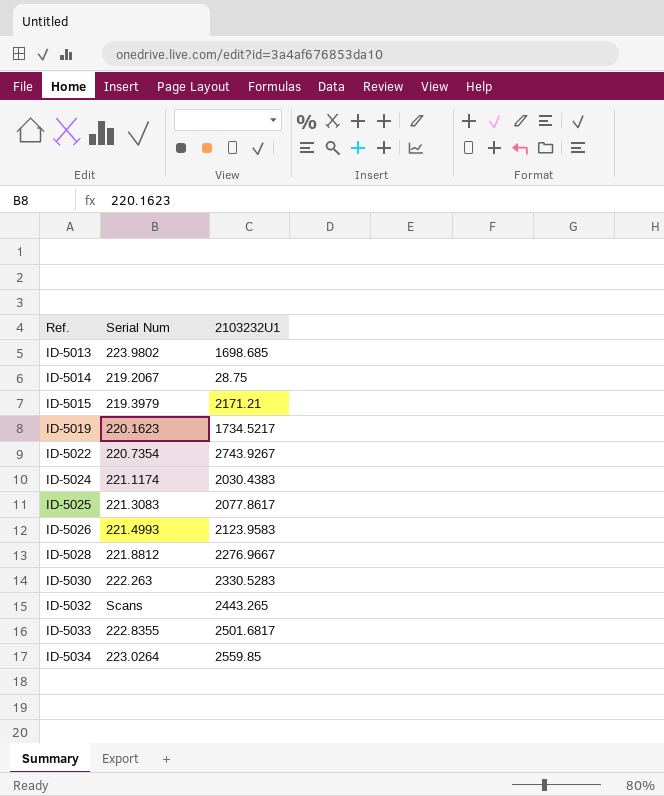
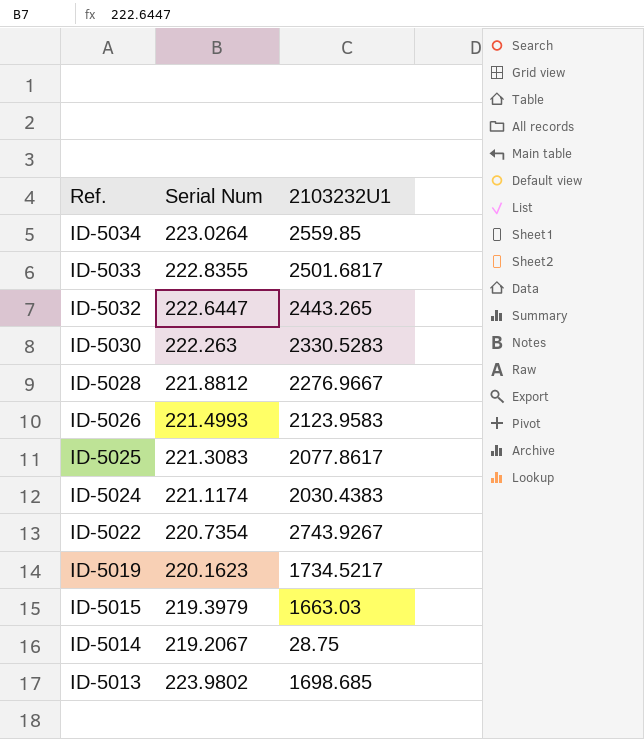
row order: Ref. ascending -> Ref. descending
ID-5032 | Serial Num: Scans -> 222.6447
ID-5015 | 2103232U1: 2171.21 -> 1663.03

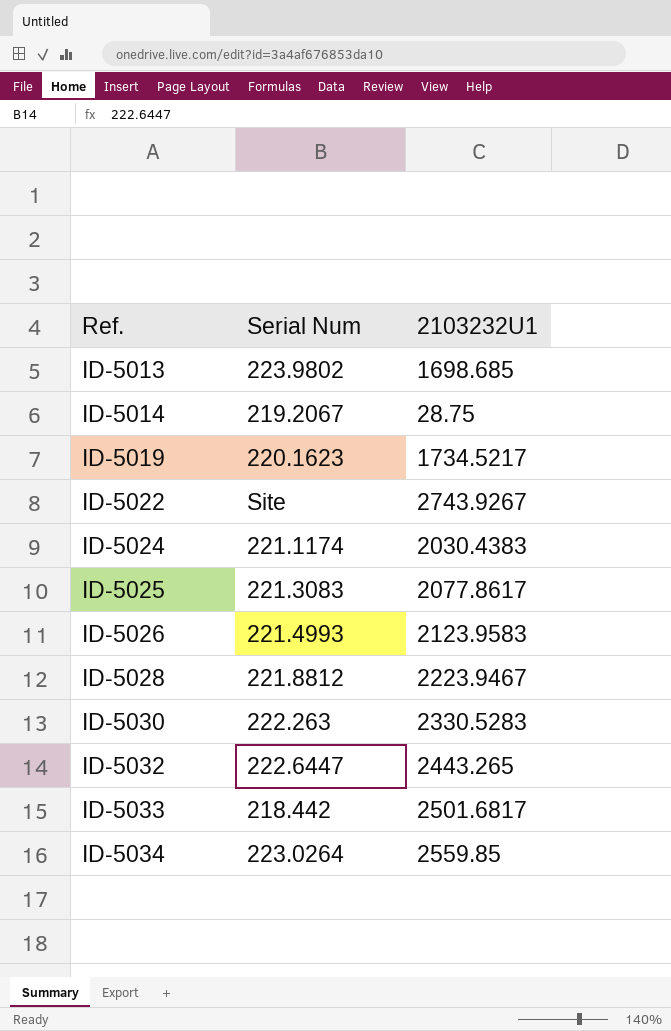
row order: Ref. descending -> Ref. ascending
row ID-5015: 219.3979 | 1663.03 -> none
ID-5022 | Serial Num: 220.7354 -> Site
ID-5028 | 2103232U1: 2276.9667 -> 2223.9467
ID-5033 | Serial Num: 222.8355 -> 218.442

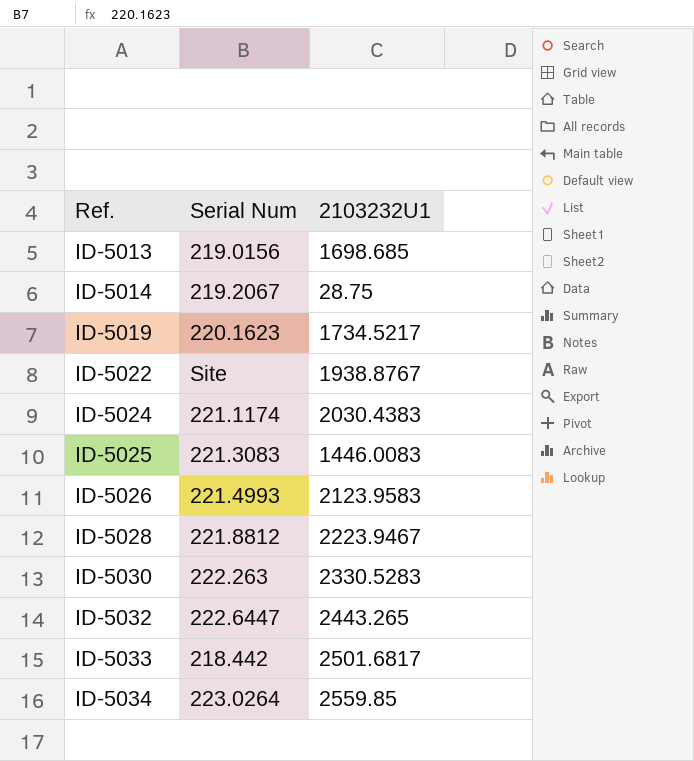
ID-5013 | Serial Num: 223.9802 -> 219.0156
ID-5022 | 2103232U1: 2743.9267 -> 1938.8767
ID-5025 | 2103232U1: 2077.8617 -> 1446.0083

